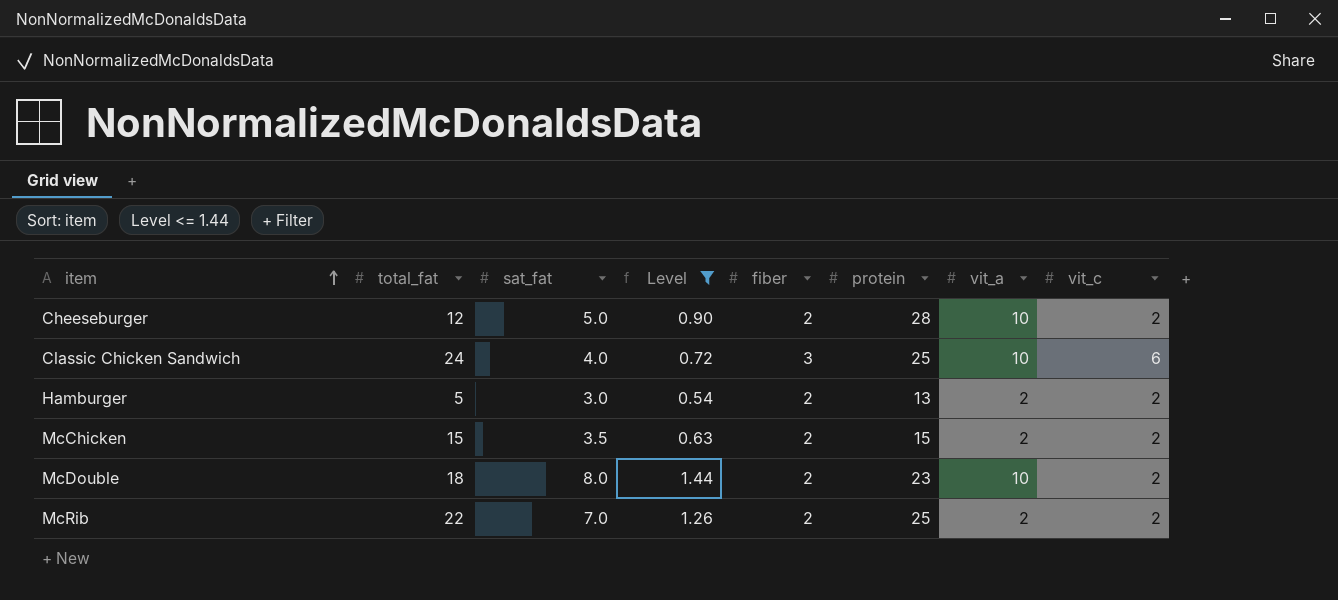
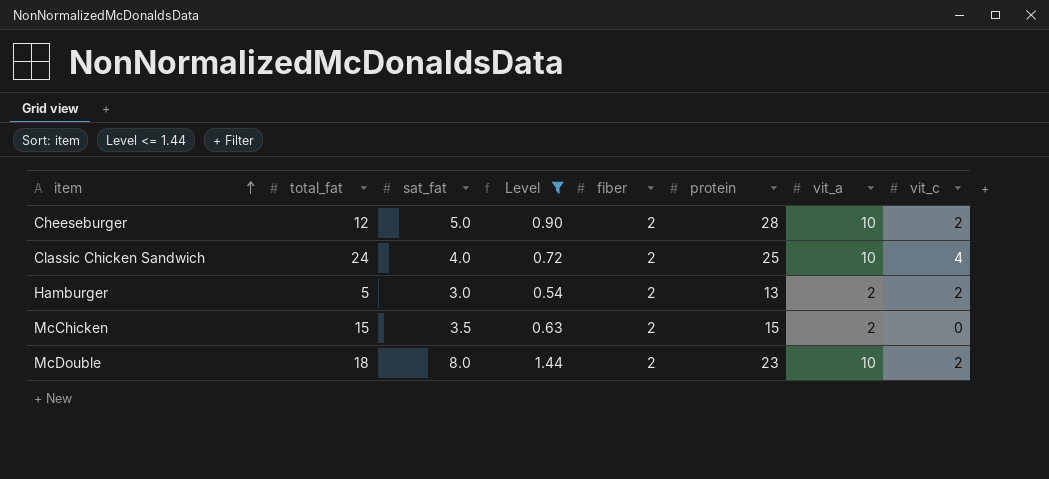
row McRib: 22 | 7.0 | 1.26 | 2 | 25 | 2 | 2 -> none
Classic Chicken Sandwich | fiber: 3 -> 2
Classic Chicken Sandwich | vit_c: 6 -> 4
McChicken | vit_c: 2 -> 0

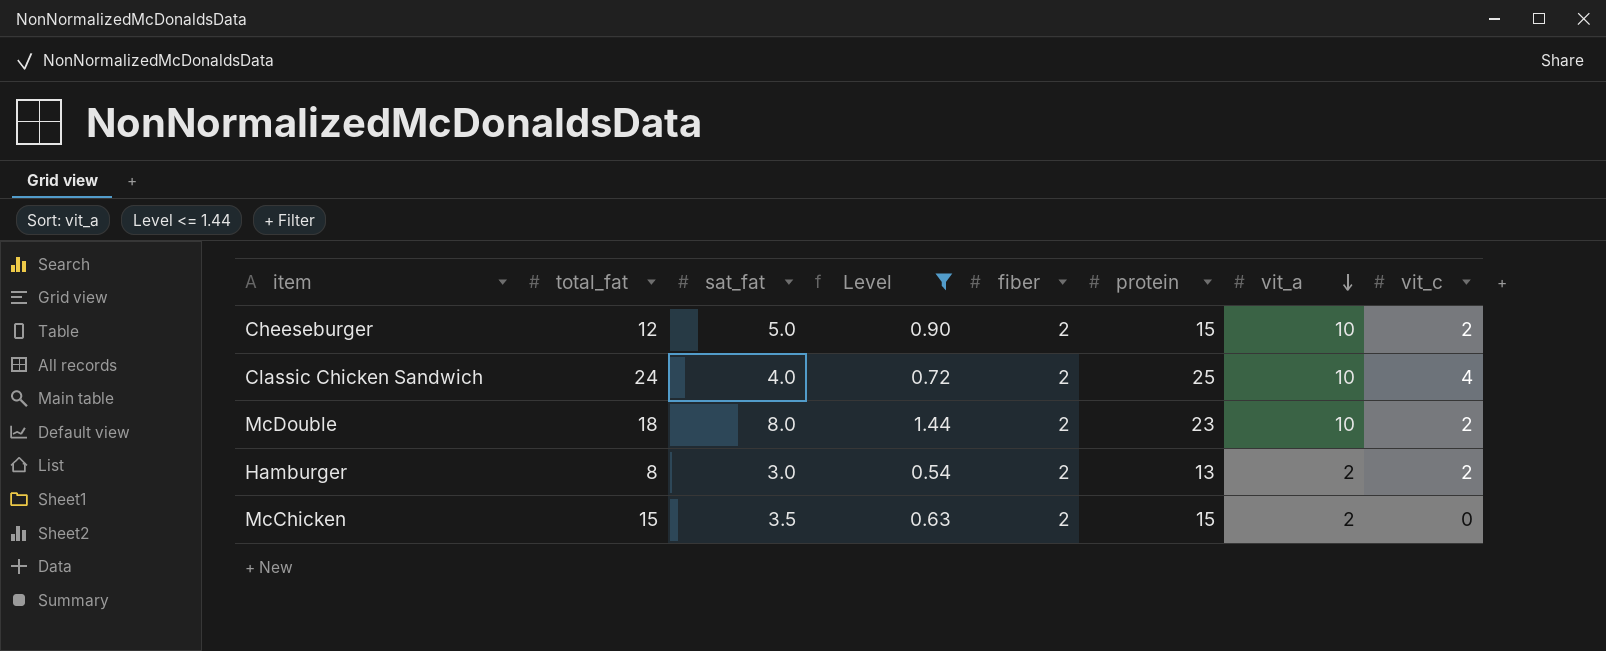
row order: item ascending -> vit_a descending
Cheeseburger | protein: 28 -> 15
Hamburger | total_fat: 5 -> 8

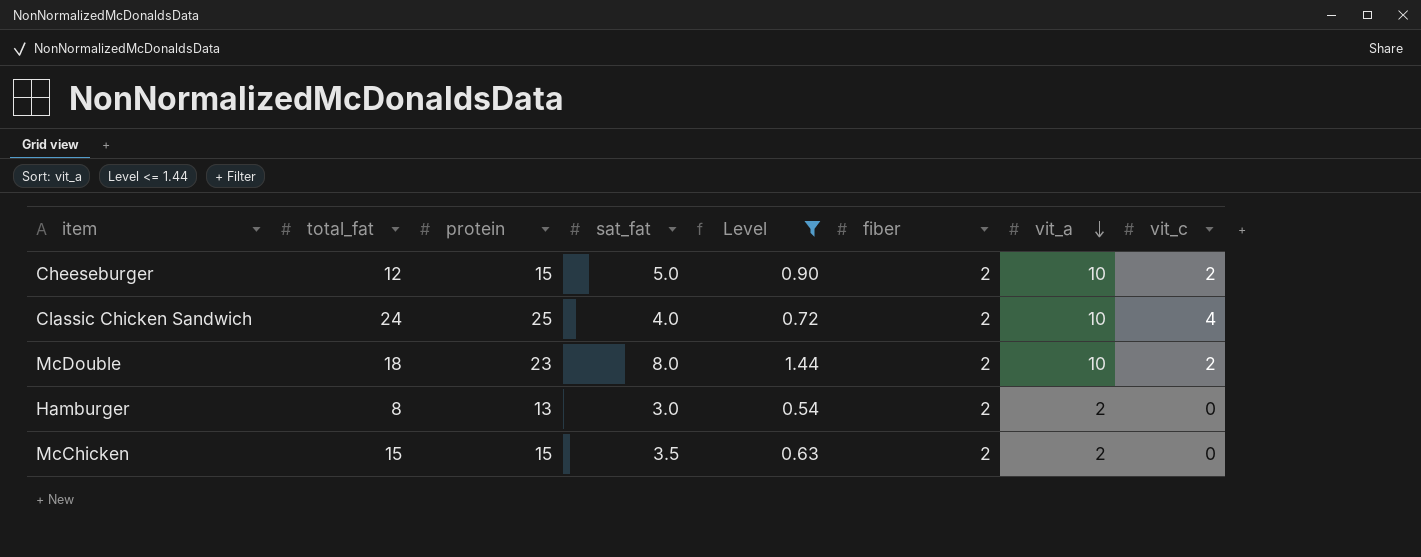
column protein | position: 6 -> 3
Hamburger | vit_c: 2 -> 0

